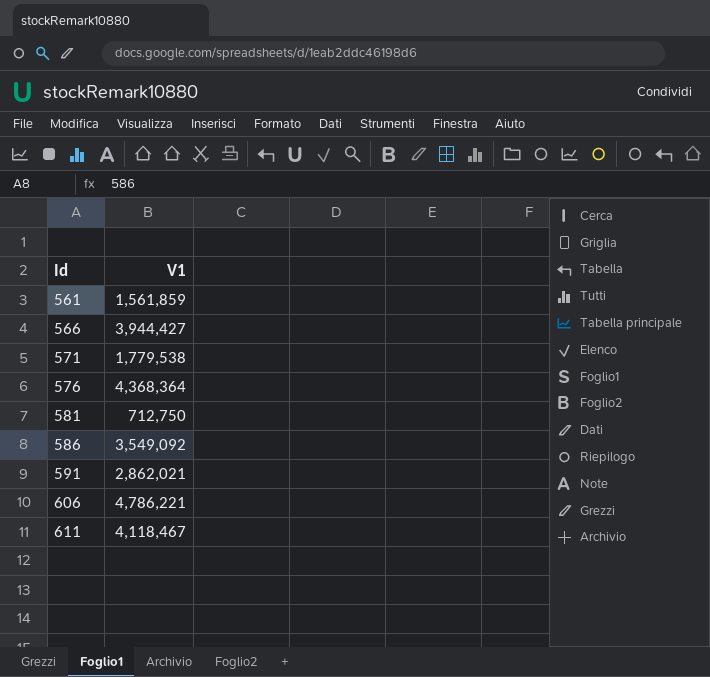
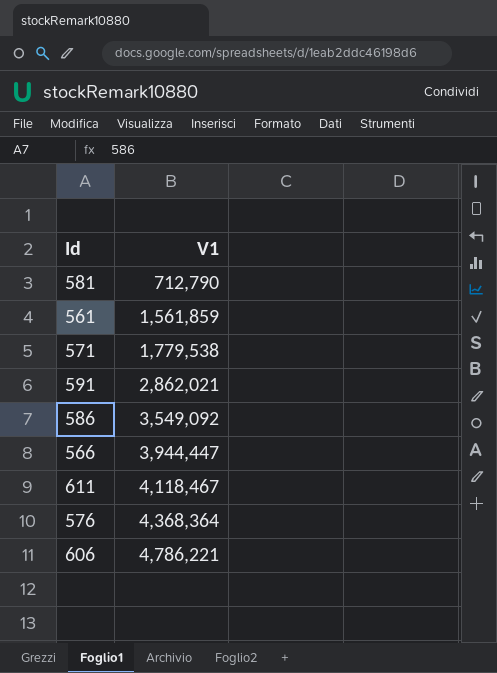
row order: Id ascending -> V1 ascending
581 | V1: 712,750 -> 712,790
566 | V1: 3,944,427 -> 3,944,447

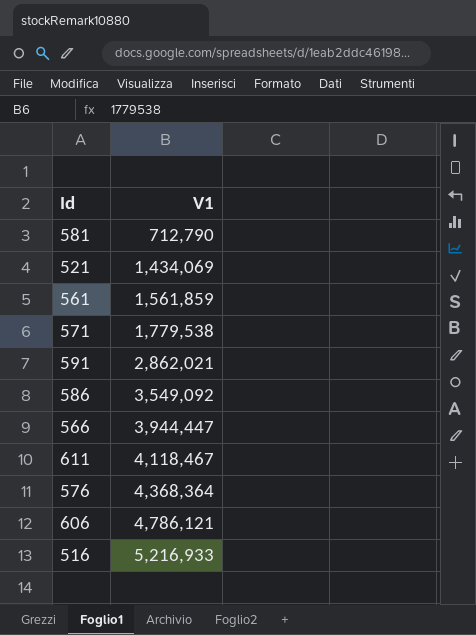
row 521: none -> 1,434,069
606 | V1: 4,786,221 -> 4,786,121
row 516: none -> 5,216,933

